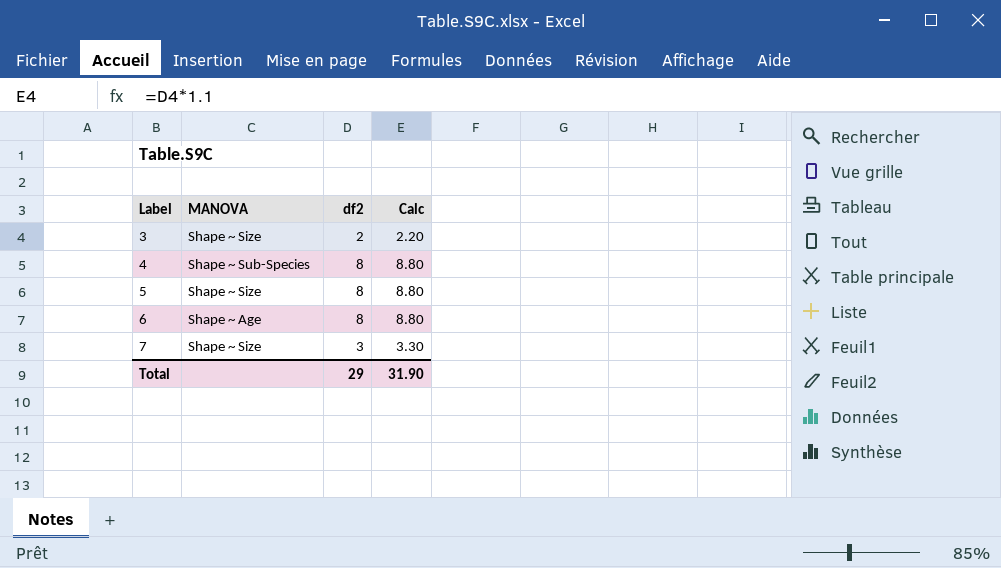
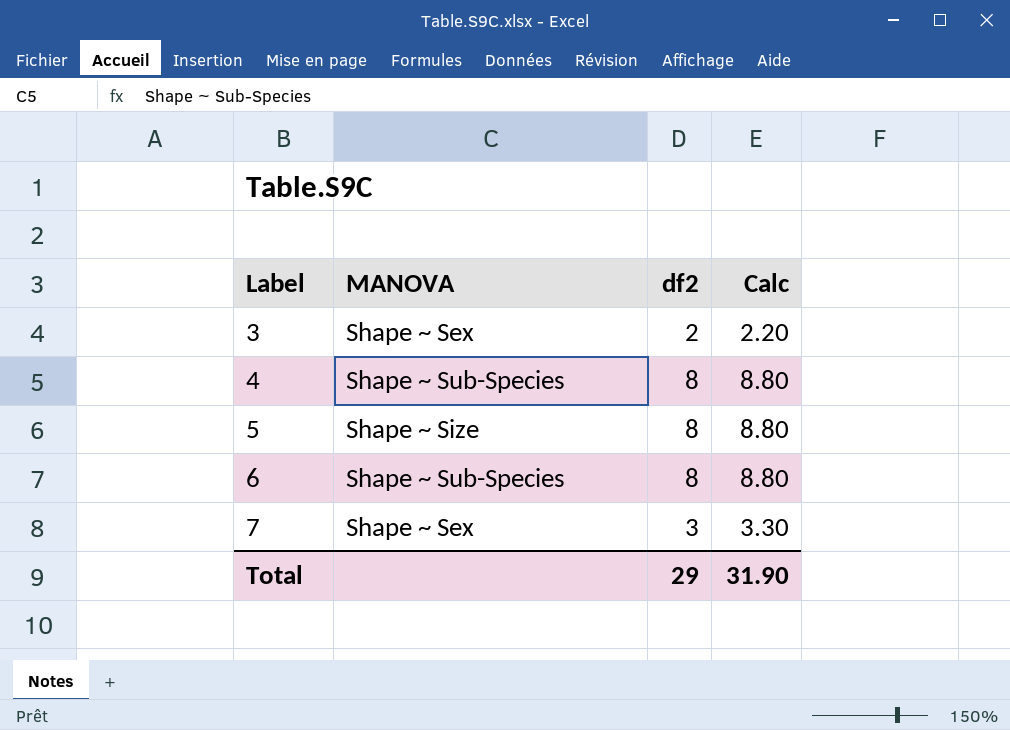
3 | MANOVA: Shape ~ Size -> Shape ~ Sex
6 | MANOVA: Shape ~ Age -> Shape ~ Sub-Species
7 | MANOVA: Shape ~ Size -> Shape ~ Sex

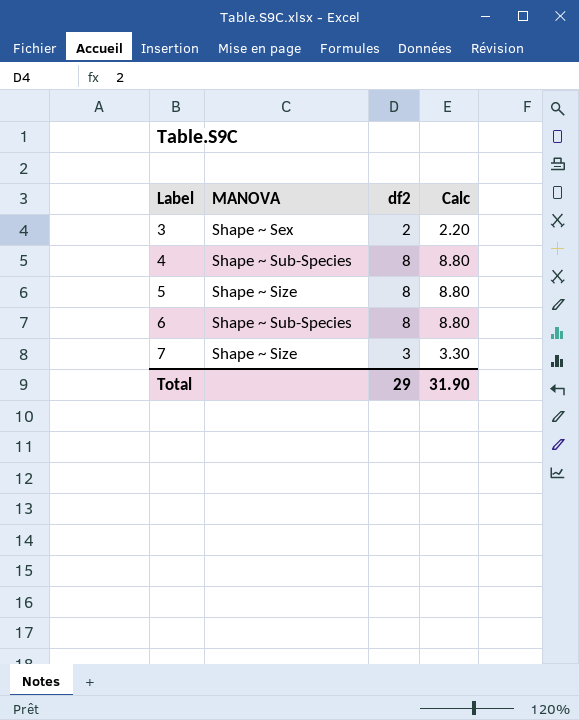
7 | MANOVA: Shape ~ Sex -> Shape ~ Size

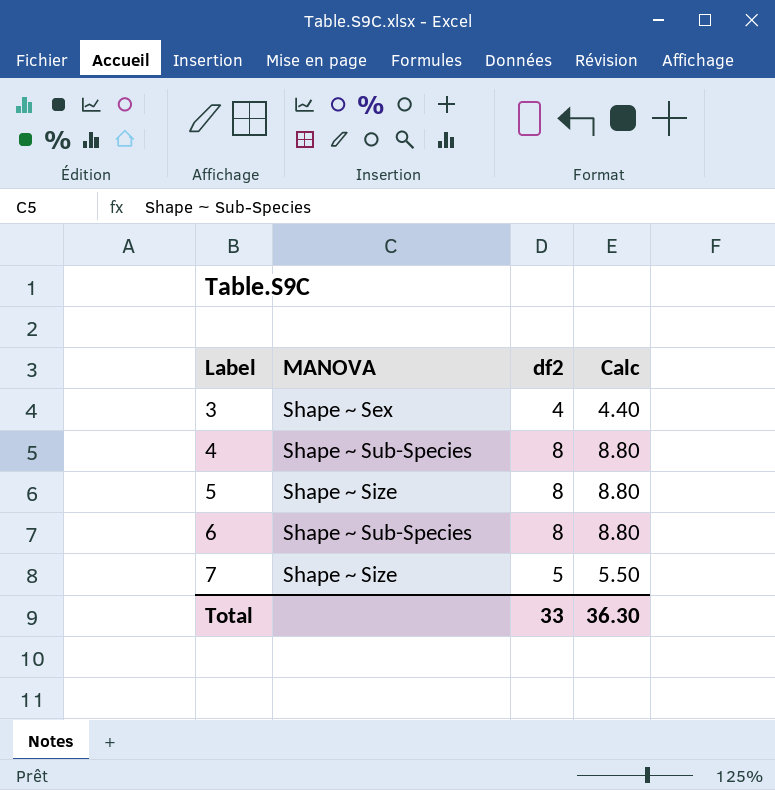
3 | df2: 2 -> 4
3 | Calc: 2.20 -> 4.40
7 | df2: 3 -> 5
7 | Calc: 3.30 -> 5.50
Total | df2: 29 -> 33
Total | Calc: 31.90 -> 36.30

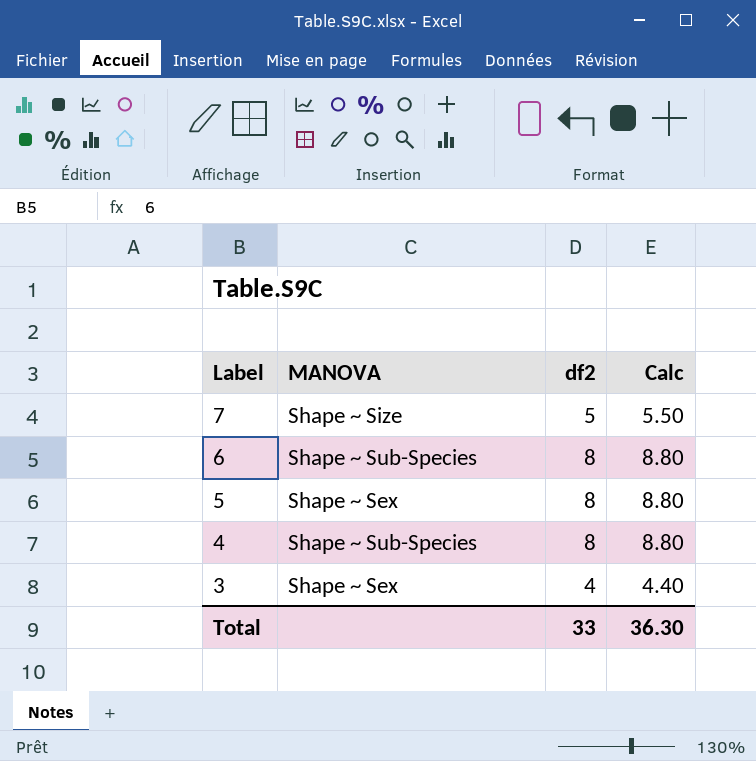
row order: Label ascending -> Label descending
5 | MANOVA: Shape ~ Size -> Shape ~ Sex

